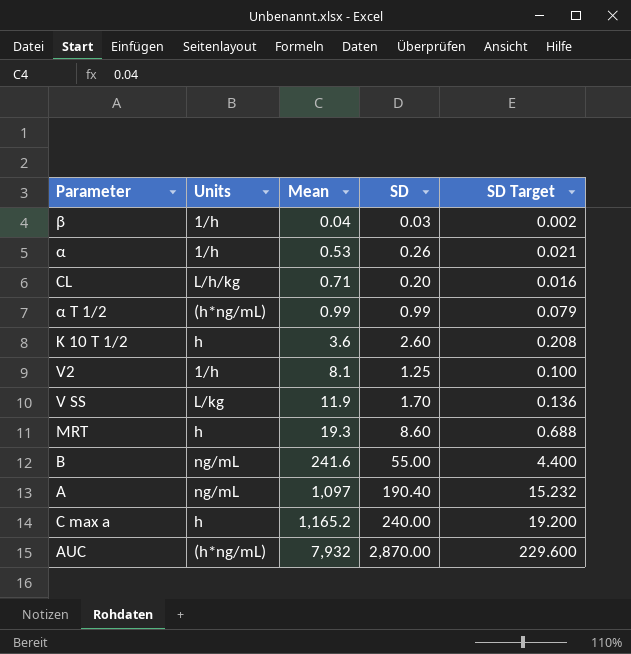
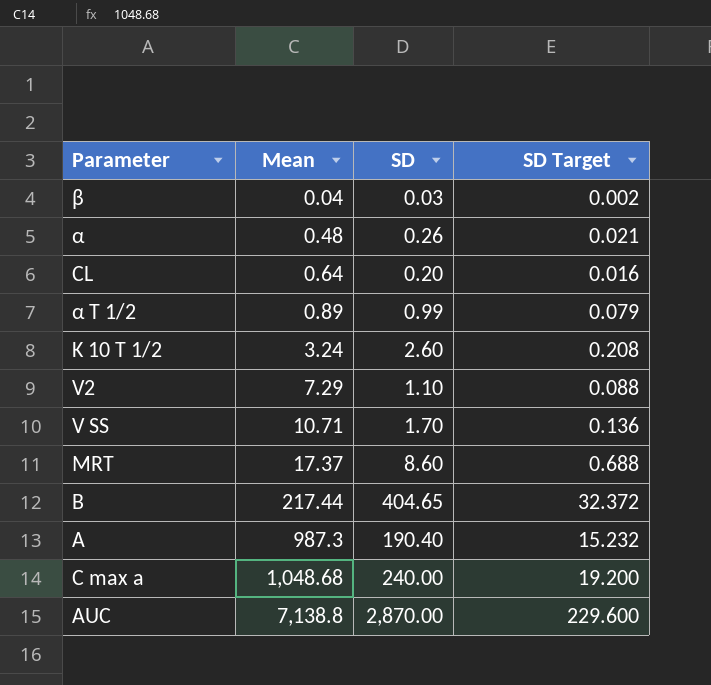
column Units | position: 2 -> none
α | Mean: 0.53 -> 0.48
CL | Mean: 0.71 -> 0.64
α T 1/2 | Mean: 0.99 -> 0.89
K 10 T 1/2 | Mean: 3.6 -> 3.24
V2 | Mean: 8.1 -> 7.29
V2 | SD: 1.25 -> 1.10
V2 | SD Target: 0.100 -> 0.088
V SS | Mean: 11.9 -> 10.71
MRT | Mean: 19.3 -> 17.37
B | Mean: 241.6 -> 217.44
B | SD: 55.00 -> 404.65
B | SD Target: 4.400 -> 32.372
A | Mean: 1,097 -> 987.3
C max a | Mean: 1,165.2 -> 1,048.68
AUC | Mean: 7,932 -> 7,138.8

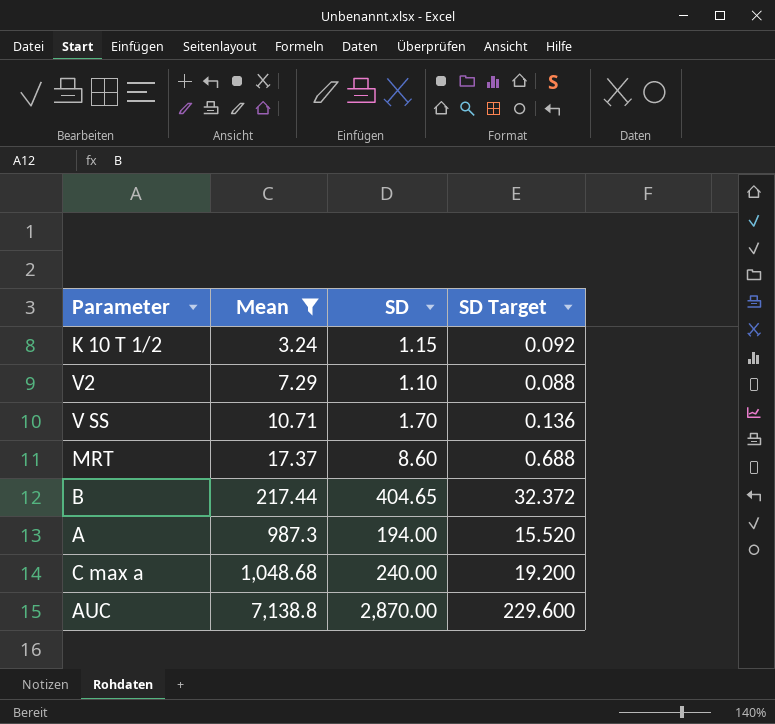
filter: none -> Mean >= 3.24
K 10 T 1/2 | SD: 2.60 -> 1.15
K 10 T 1/2 | SD Target: 0.208 -> 0.092
A | SD: 190.40 -> 194.00
A | SD Target: 15.232 -> 15.520

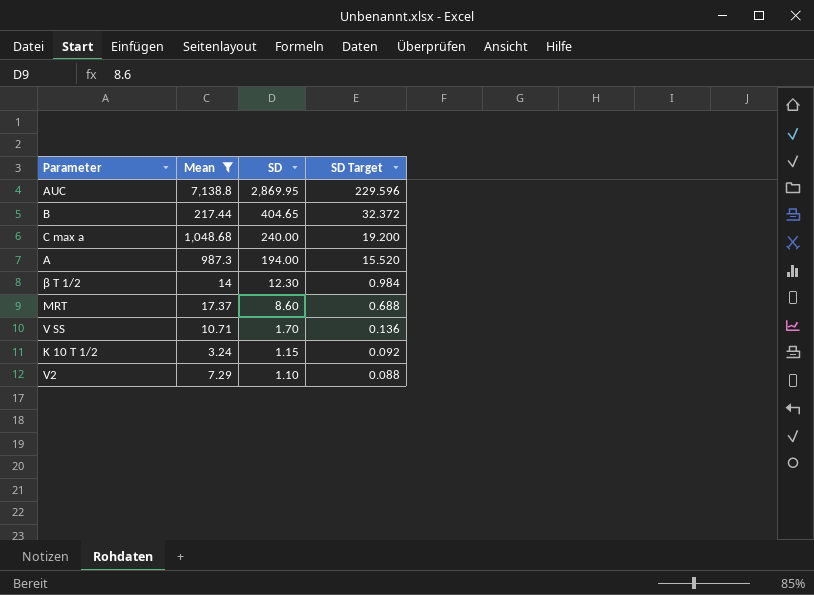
row order: Mean ascending -> SD descending
AUC | SD: 2,870.00 -> 2,869.95
AUC | SD Target: 229.600 -> 229.596
row β T 1/2: none -> 14 | 12.30 | 0.984

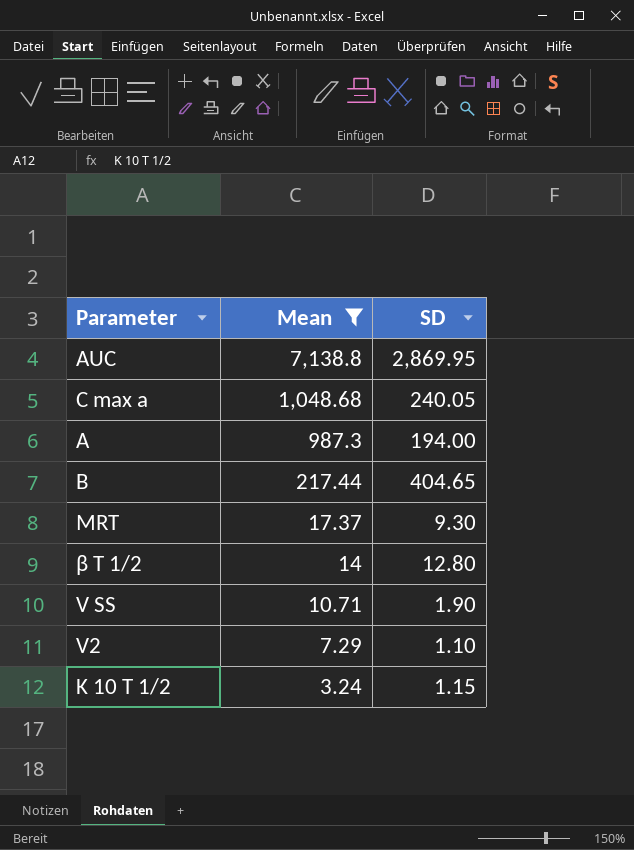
row order: SD descending -> Mean descending
column SD Target | formula: [SD] * 0.08 -> none
C max a | SD: 240.00 -> 240.05
MRT | SD: 8.60 -> 9.30
β T 1/2 | SD: 12.30 -> 12.80
V SS | SD: 1.70 -> 1.90

